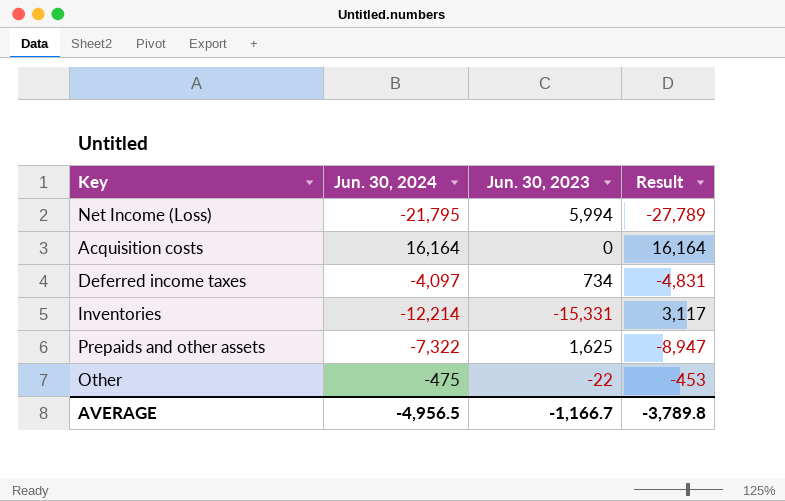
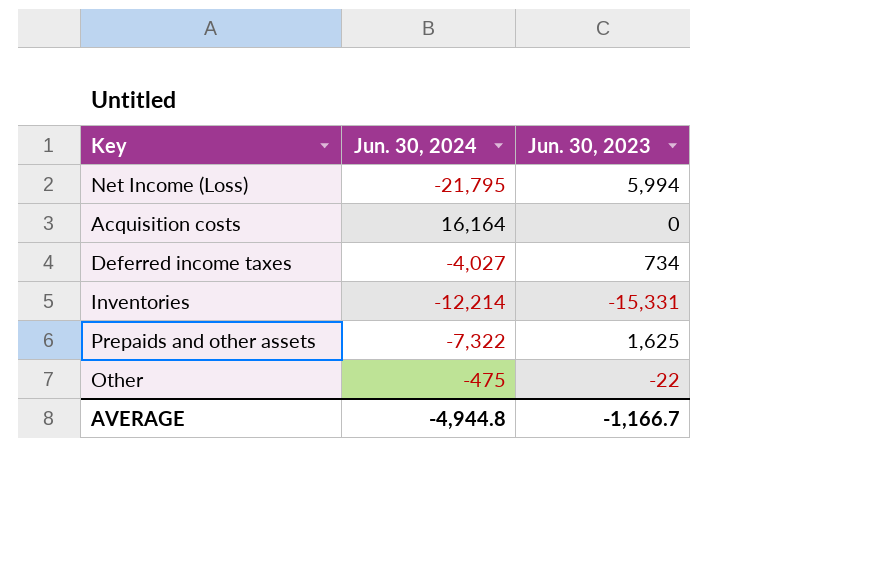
column Result | formula: [Jun. 30, 2024] - [Jun. 30, 2023] -> none
Deferred income taxes | Jun. 30, 2024: -4,097 -> -4,027
AVERAGE | Jun. 30, 2024: -4,956.5 -> -4,944.8

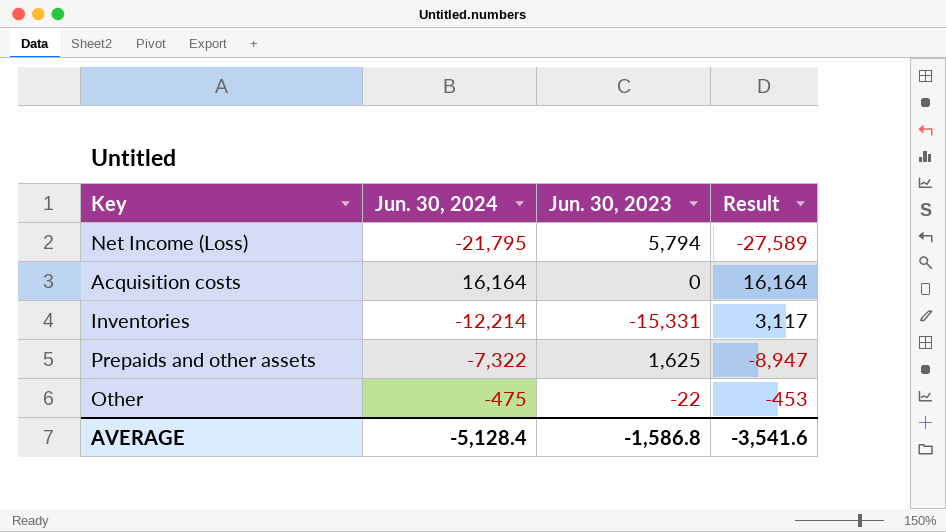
column Result | formula: none -> [Jun. 30, 2024] - [Jun. 30, 2023]
row Deferred income taxes: -4,027 | 734 -> none
Net Income (Loss) | Jun. 30, 2023: 5,994 -> 5,794
AVERAGE | Jun. 30, 2024: -4,944.8 -> -5,128.4
AVERAGE | Jun. 30, 2023: -1,166.7 -> -1,586.8

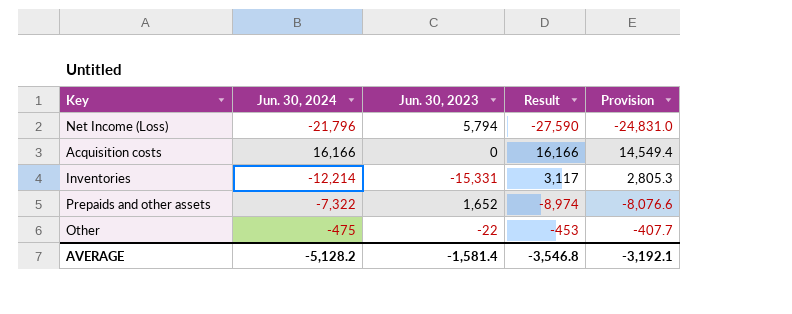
column Provision | formula: none -> [Result] * 0.9
Net Income (Loss) | Jun. 30, 2024: -21,795 -> -21,796
Net Income (Loss) | Result: -27,589 -> -27,590
Acquisition costs | Jun. 30, 2024: 16,164 -> 16,166
Acquisition costs | Result: 16,164 -> 16,166
Prepaids and other assets | Jun. 30, 2023: 1,625 -> 1,652
Prepaids and other assets | Result: -8,947 -> -8,974
AVERAGE | Jun. 30, 2024: -5,128.4 -> -5,128.2
AVERAGE | Jun. 30, 2023: -1,586.8 -> -1,581.4
AVERAGE | Result: -3,541.6 -> -3,546.8

